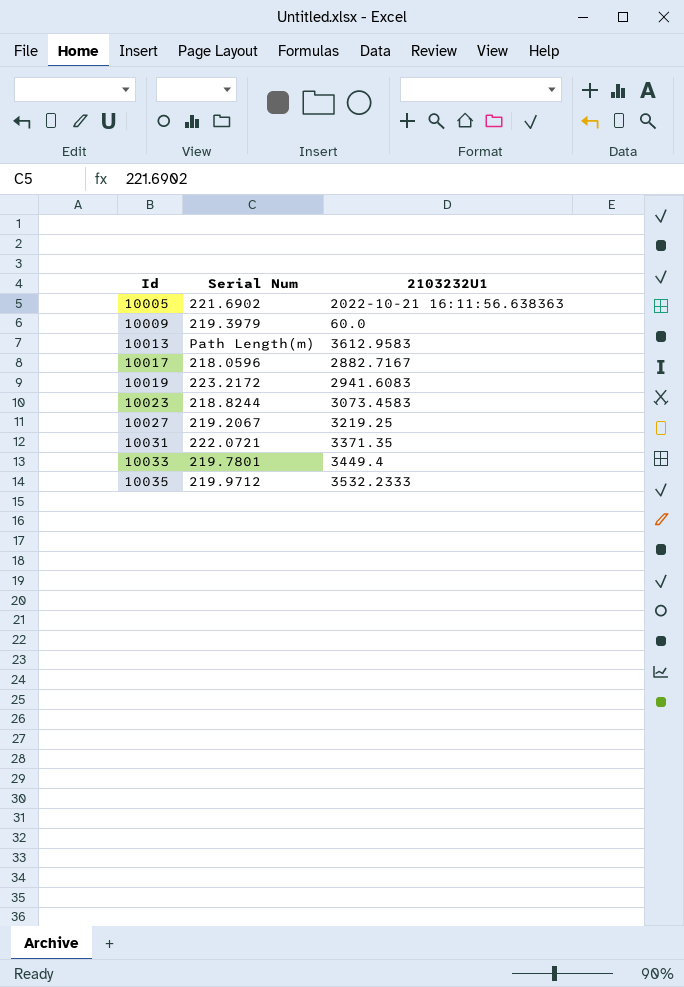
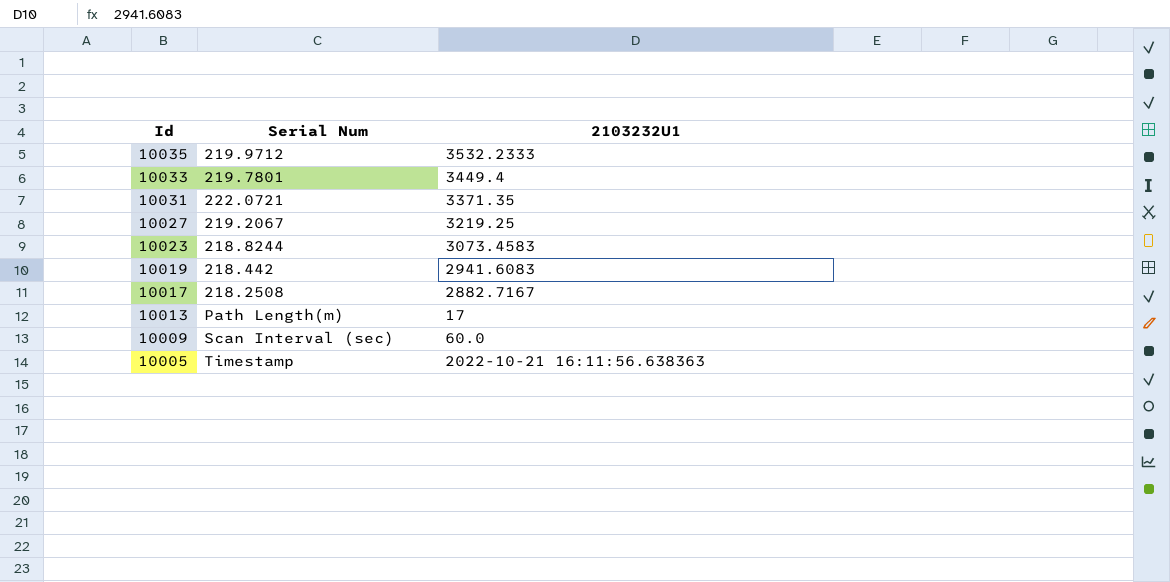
row order: Id ascending -> Id descending
10019 | Serial Num: 223.2172 -> 218.442
10017 | Serial Num: 218.0596 -> 218.2508
10013 | 2103232U1: 3612.9583 -> 17
10009 | Serial Num: 219.3979 -> Scan Interval (sec)
10005 | Serial Num: 221.6902 -> Timestamp

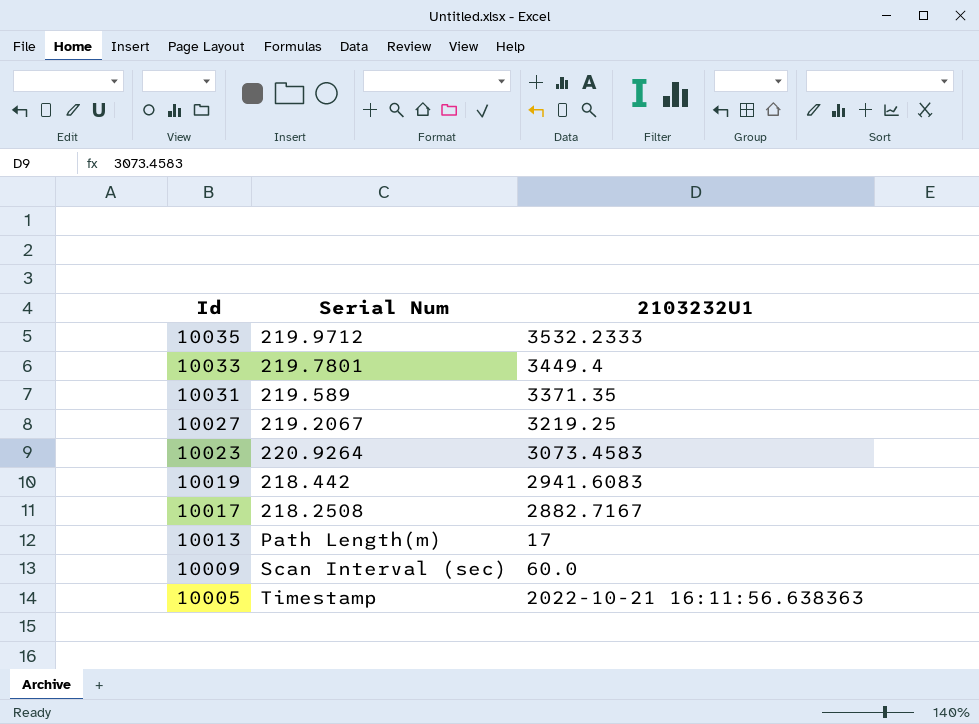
10031 | Serial Num: 222.0721 -> 219.589
10023 | Serial Num: 218.8244 -> 220.9264

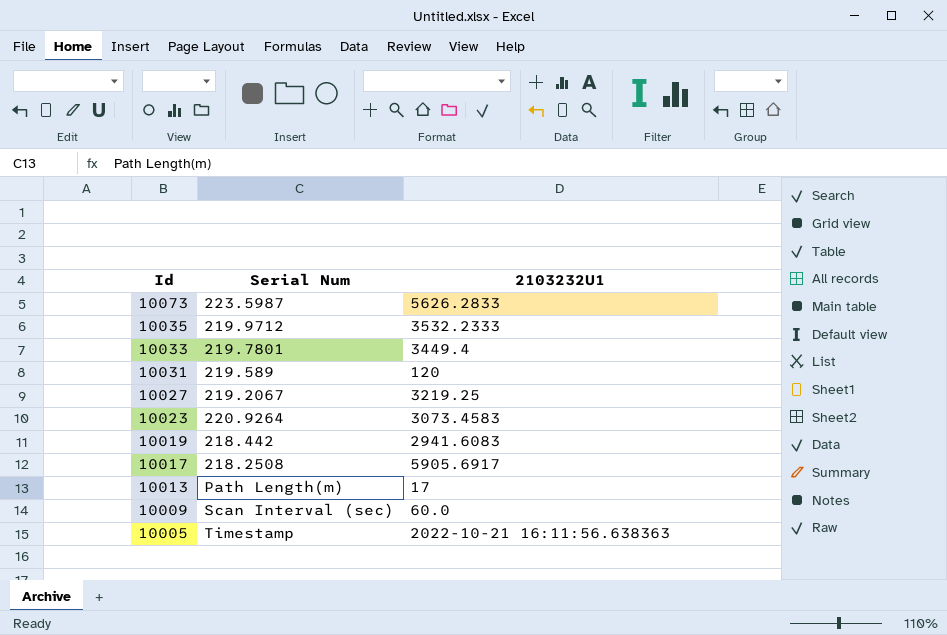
row 10073: none -> 223.5987 | 5626.2833
10031 | 2103232U1: 3371.35 -> 120
10017 | 2103232U1: 2882.7167 -> 5905.6917

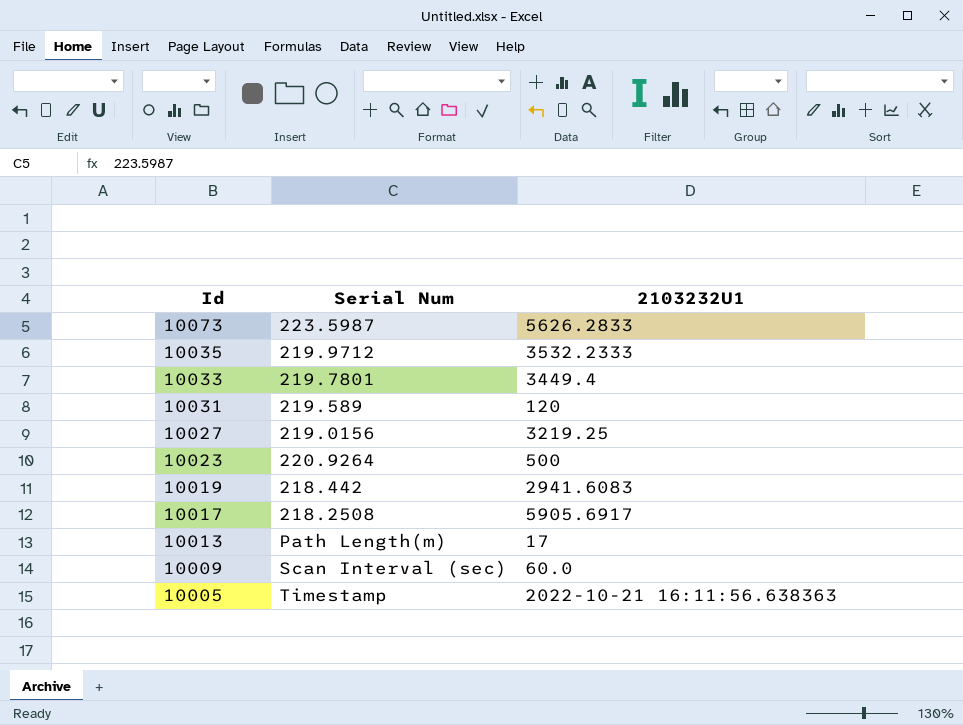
10027 | Serial Num: 219.2067 -> 219.0156
10023 | 2103232U1: 3073.4583 -> 500

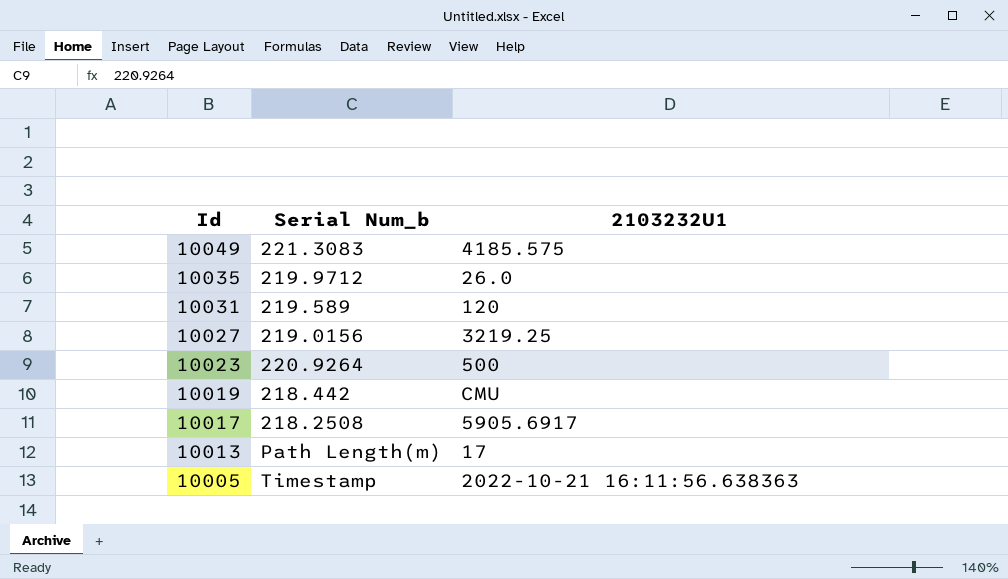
column name: Serial Num -> Serial Num_b
row 10073: 223.5987 | 5626.2833 -> none
row 10033: 219.7801 | 3449.4 -> none
row 10009: Scan Interval (sec) | 60.0 -> none
row 10049: none -> 221.3083 | 4185.575
10035 | 2103232U1: 3532.2333 -> 26.0
10019 | 2103232U1: 2941.6083 -> CMU

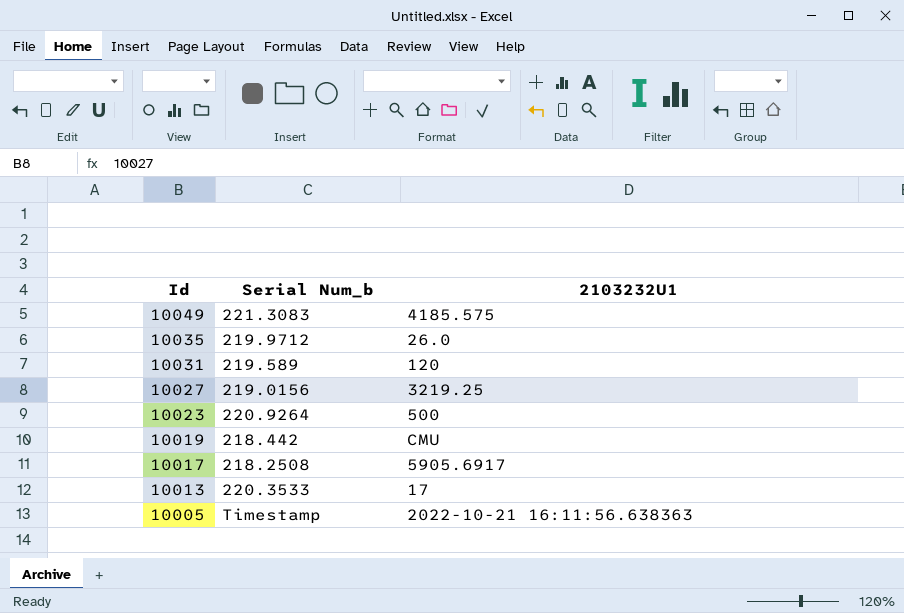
10013 | Serial Num_b: Path Length(m) -> 220.3533

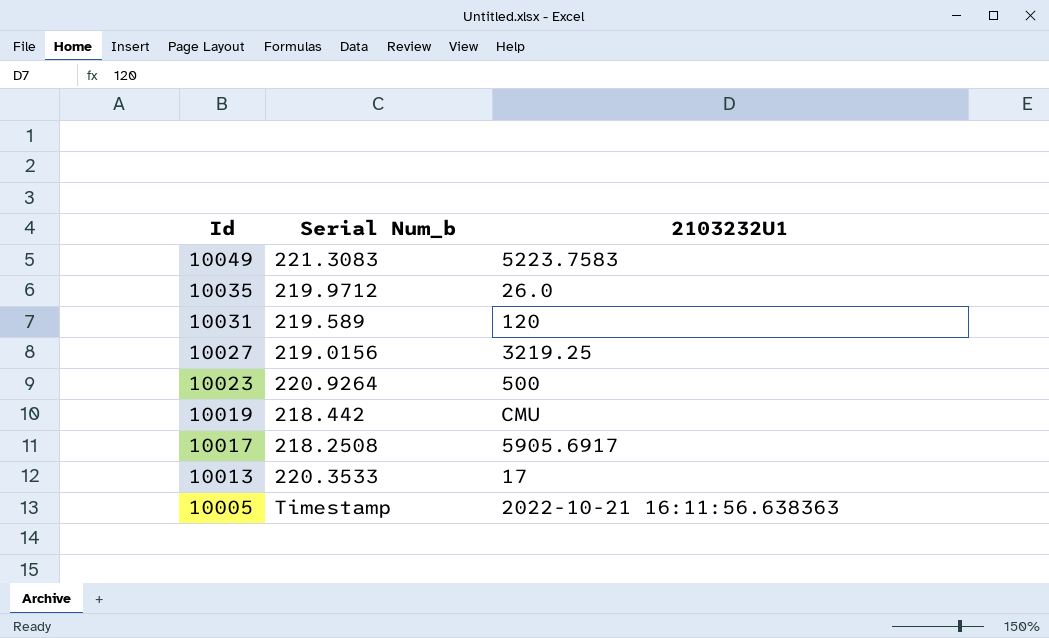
10049 | 2103232U1: 4185.575 -> 5223.7583

